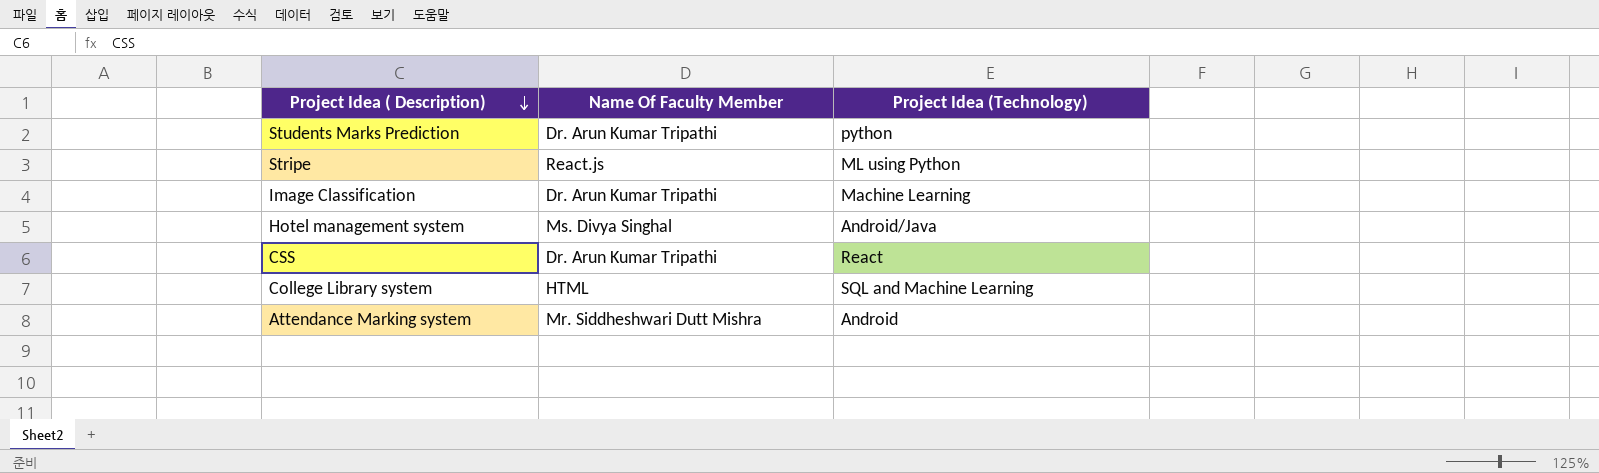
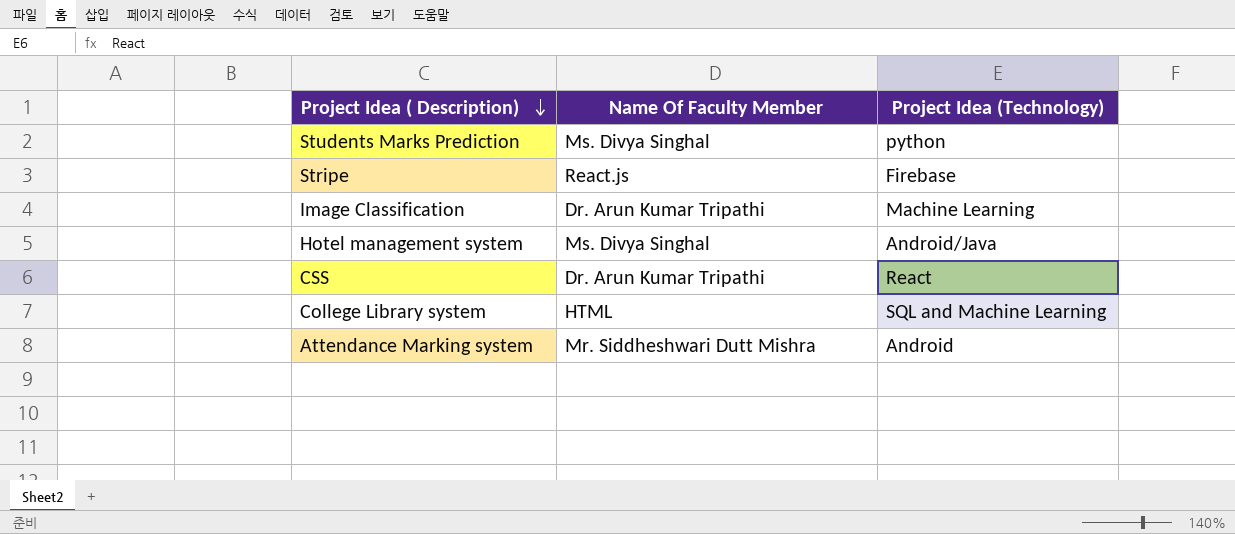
Students Marks Prediction | Name Of Faculty Member: Dr. Arun Kumar Tripathi -> Ms. Divya Singhal
Stripe | Project Idea (Technology): ML using Python -> Firebase

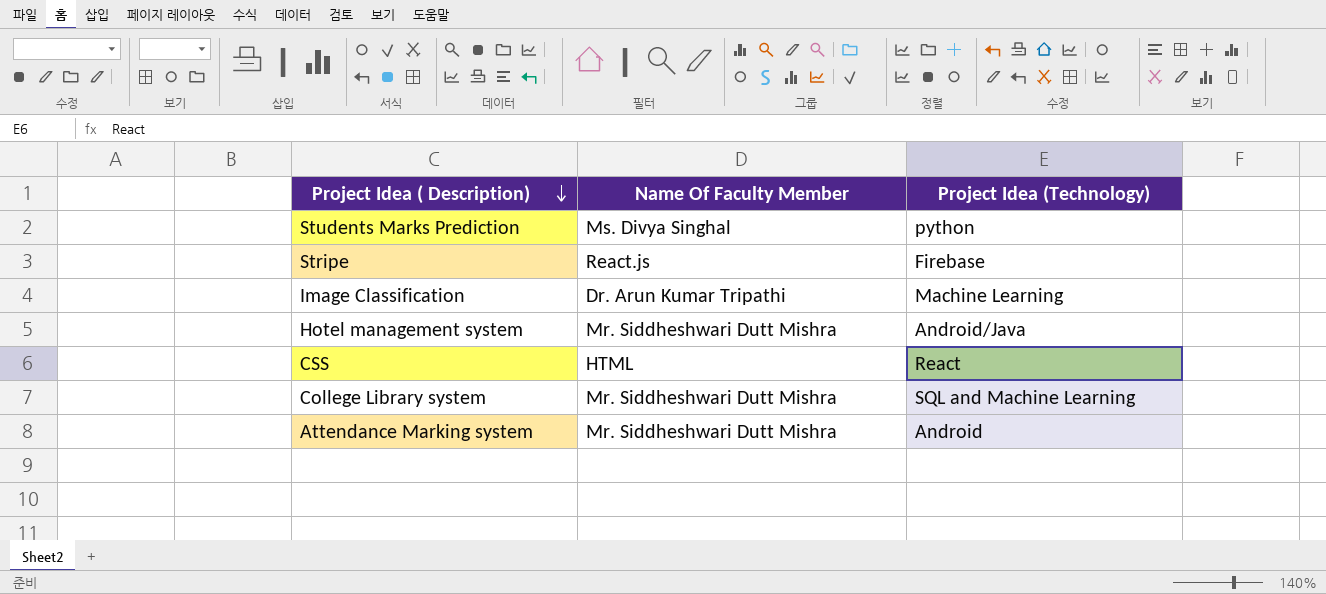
Hotel management system | Name Of Faculty Member: Ms. Divya Singhal -> Mr. Siddheshwari Dutt Mishra
CSS | Name Of Faculty Member: Dr. Arun Kumar Tripathi -> HTML
College Library system | Name Of Faculty Member: HTML -> Mr. Siddheshwari Dutt Mishra

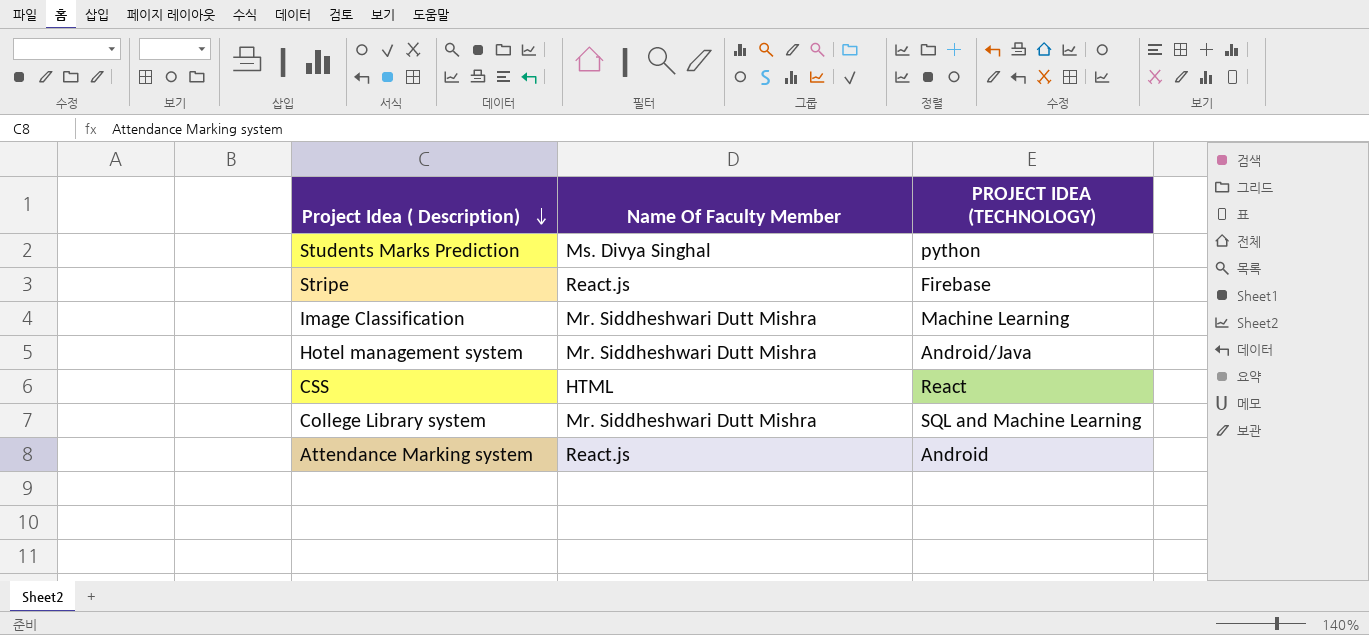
column name: Project Idea (Technology) -> PROJECT IDEA (TECHNOLOGY)
Image Classification | Name Of Faculty Member: Dr. Arun Kumar Tripathi -> Mr. Siddheshwari Dutt Mishra
Attendance Marking system | Name Of Faculty Member: Mr. Siddheshwari Dutt Mishra -> React.js

